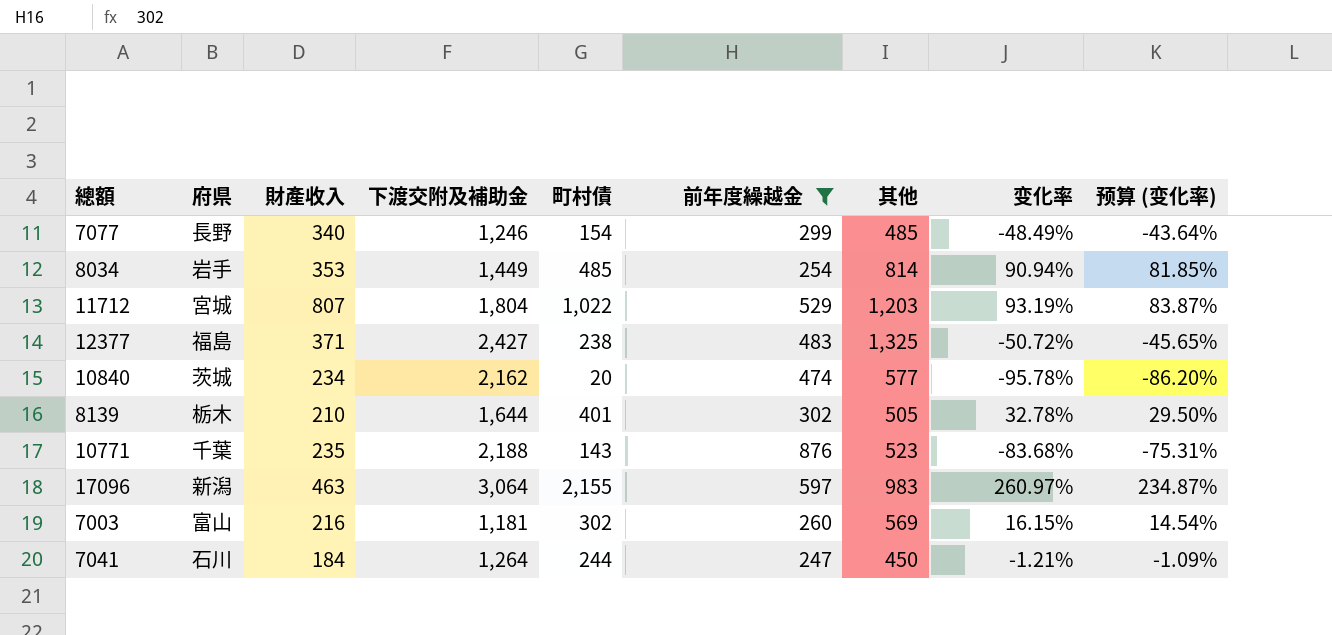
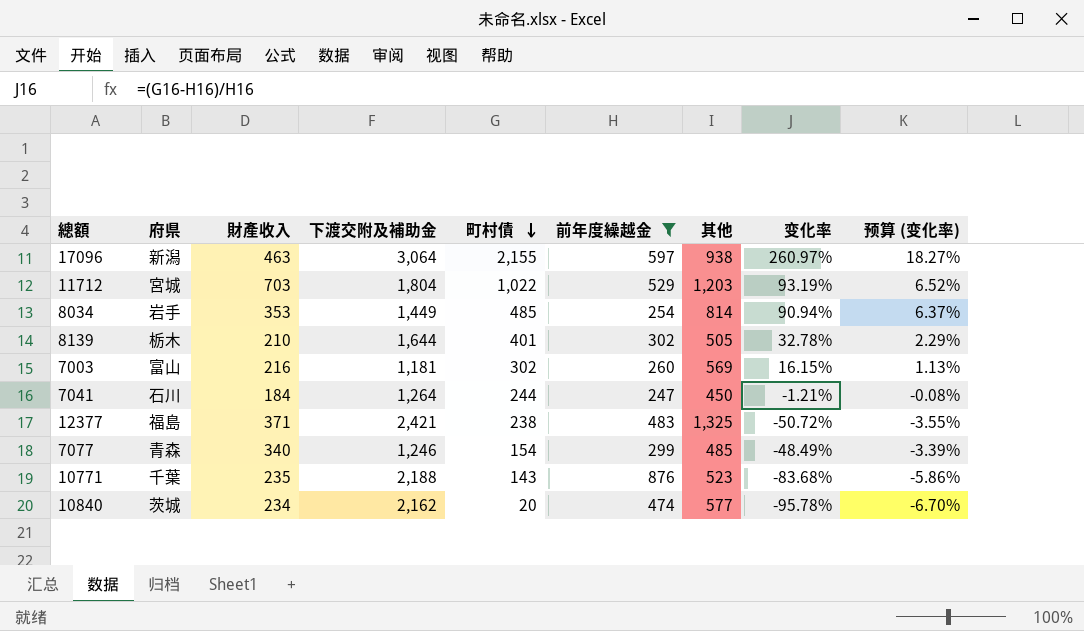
row order: none -> 町村債 descending
column 预算 (变化率) | formula: [变化率] * 0.9 -> [变化率] * 0.07
17096 | 其他: 983 -> 938
11712 | 財產收入: 807 -> 703
12377 | 下渡交附及補助金: 2,427 -> 2,421
7077 | 府県: 長野 -> 青森

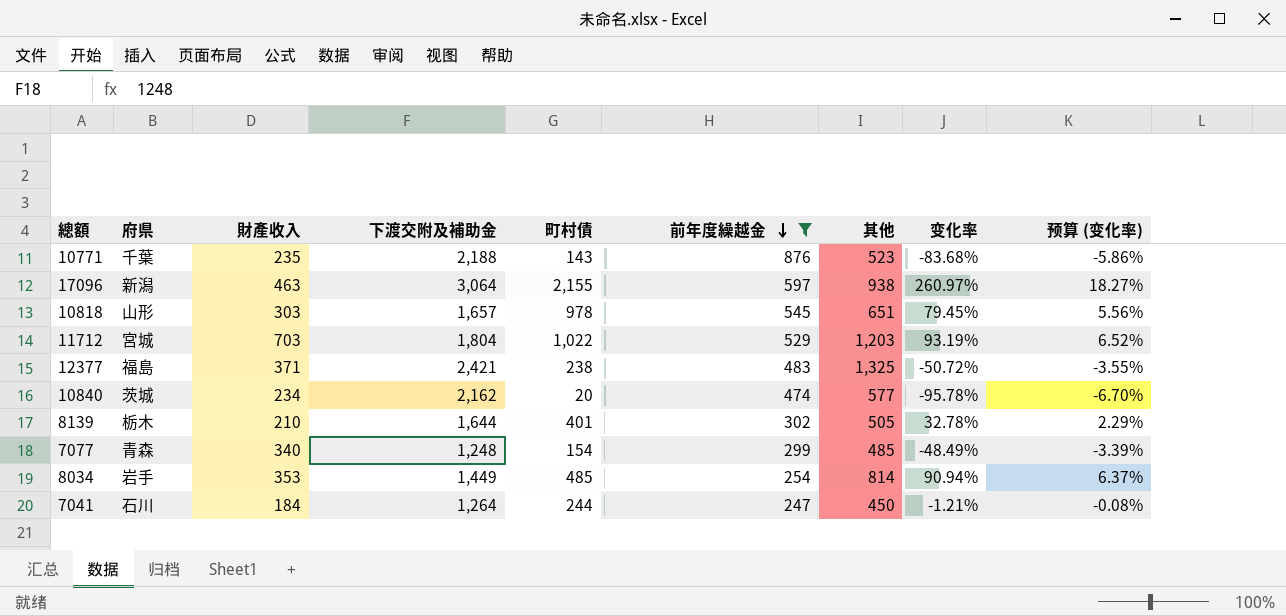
row order: 町村債 descending -> 前年度繰越金 descending
row 7003: 富山 | 216 | 1,181 | 302 | 260 | 569 | 16.15% | 1.13% -> none
row 10818: none -> 山形 | 303 | 1,657 | 978 | 545 | 651 | 79.45% | 5.56%
7077 | 下渡交附及補助金: 1,246 -> 1,248

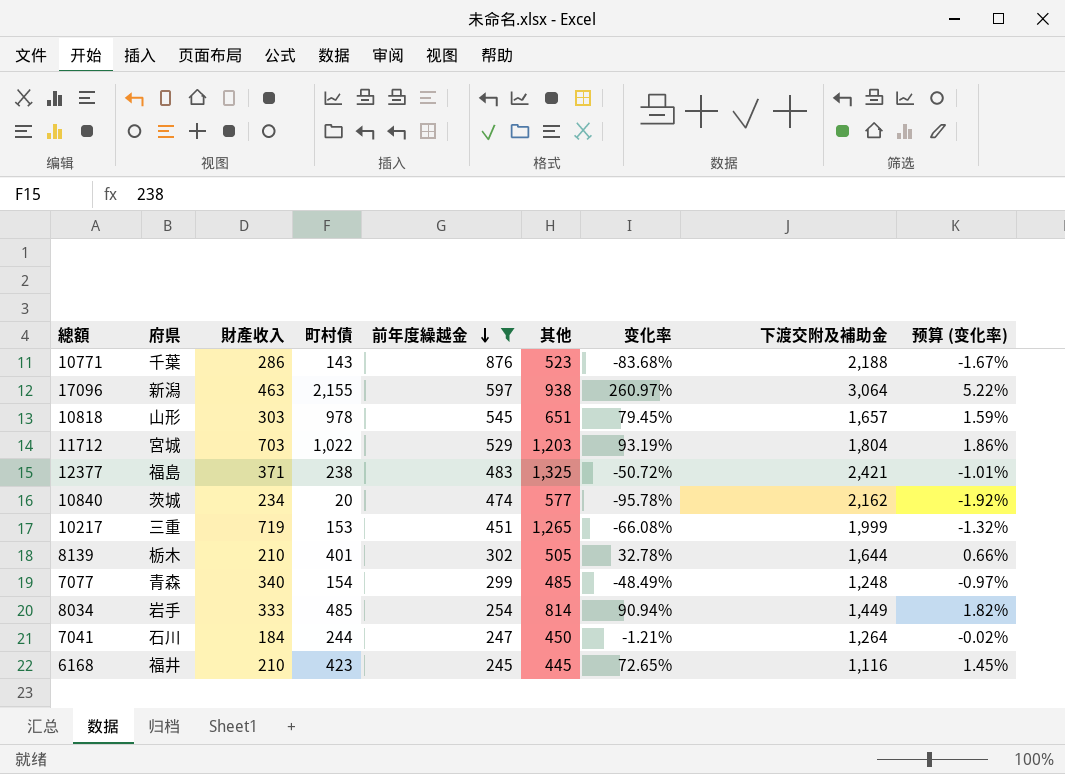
column 下渡交附及補助金 | position: 4 -> 8
column 预算 (变化率) | formula: [变化率] * 0.07 -> [变化率] * 0.02
10771 | 財產收入: 235 -> 286
row 10217: none -> 三重 | 719 | 153 | 451 | 1,265 | -66.08% | 1,999 | -1.32%
8034 | 財產收入: 353 -> 333
row 6168: none -> 福井 | 210 | 423 | 245 | 445 | 72.65% | 1,116 | 1.45%

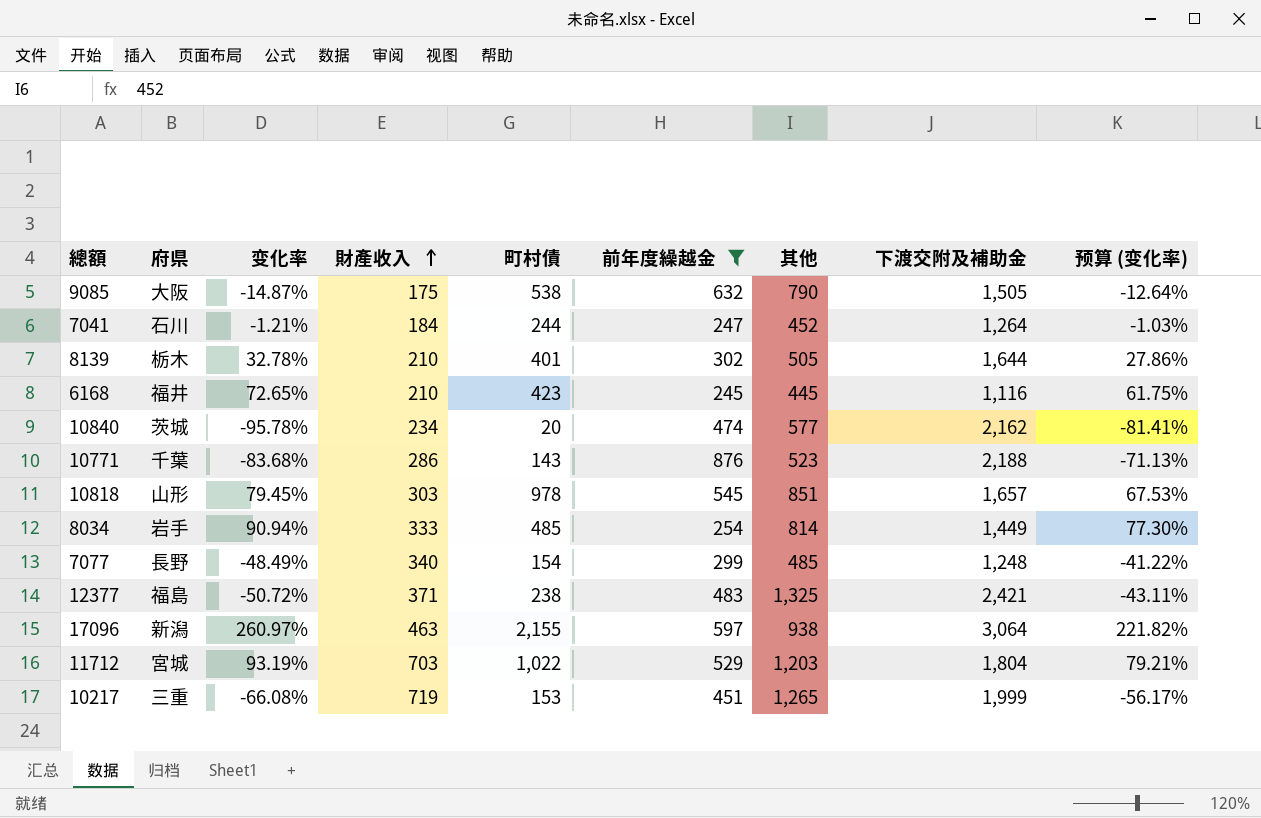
row order: 前年度繰越金 descending -> 財產收入 ascending
column 变化率 | position: 7 -> 3
column 预算 (变化率) | formula: [变化率] * 0.02 -> [变化率] * 0.85
row 9085: none -> 大阪 | -14.87% | 175 | 538 | 632 | 790 | 1,505 | -12.64%
7041 | 其他: 450 -> 452
10818 | 其他: 651 -> 851
7077 | 府県: 青森 -> 長野

